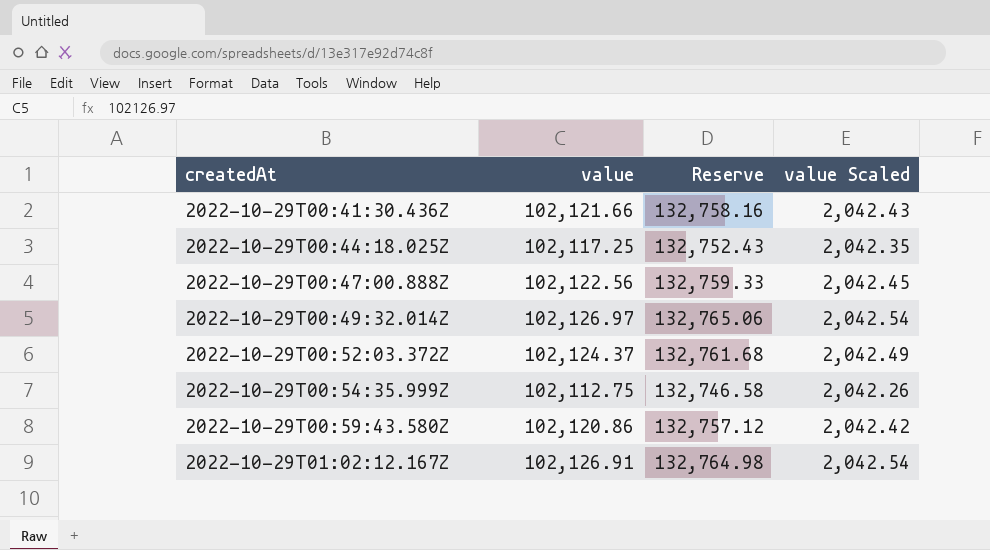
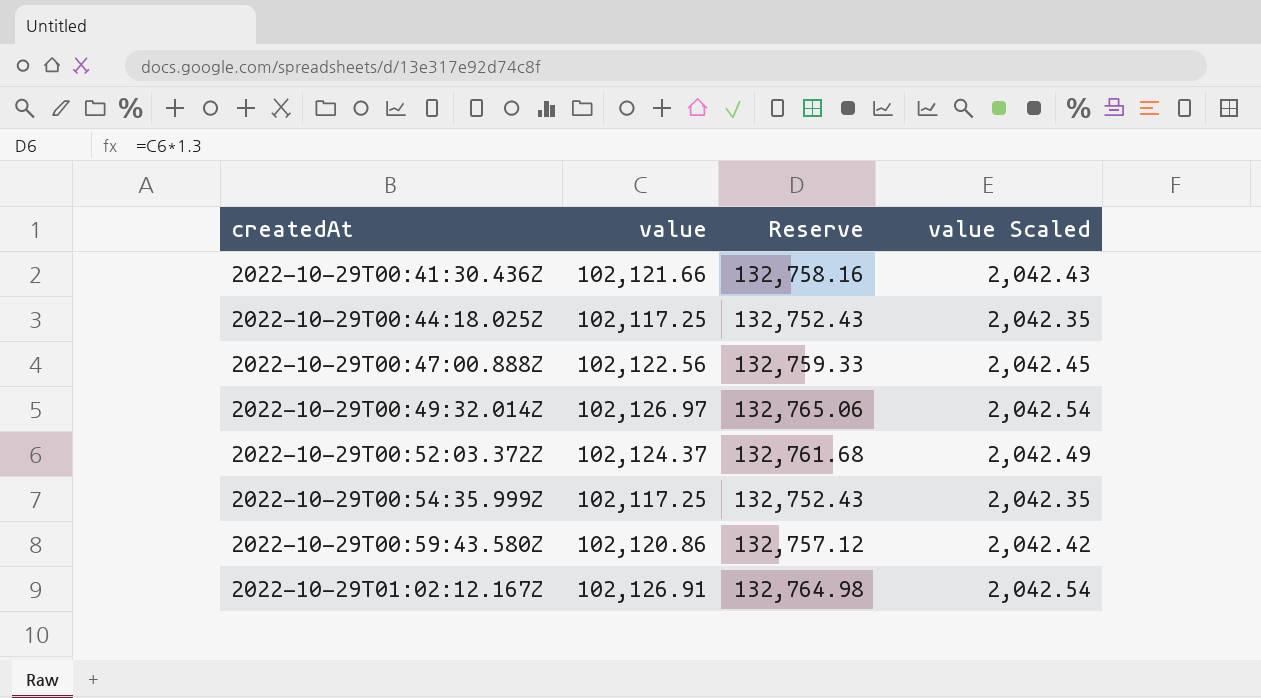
2022-10-29T00:54:35.999Z | value: 102,112.75 -> 102,117.25
2022-10-29T00:54:35.999Z | Reserve: 132,746.58 -> 132,752.43
2022-10-29T00:54:35.999Z | value Scaled: 2,042.26 -> 2,042.35

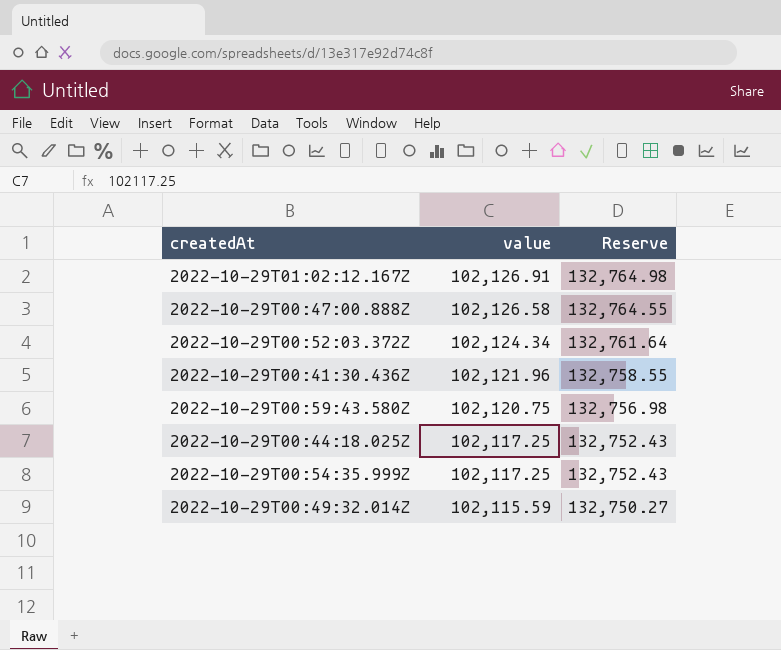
row order: createdAt ascending -> value descending
column value Scaled | formula: [value] * 0.02 -> none
2022-10-29T00:47:00.888Z | value: 102,122.56 -> 102,126.58
2022-10-29T00:47:00.888Z | Reserve: 132,759.33 -> 132,764.55
2022-10-29T00:52:03.372Z | value: 102,124.37 -> 102,124.34
2022-10-29T00:52:03.372Z | Reserve: 132,761.68 -> 132,761.64
2022-10-29T00:41:30.436Z | value: 102,121.66 -> 102,121.96
2022-10-29T00:41:30.436Z | Reserve: 132,758.16 -> 132,758.55
2022-10-29T00:59:43.580Z | value: 102,120.86 -> 102,120.75
2022-10-29T00:59:43.580Z | Reserve: 132,757.12 -> 132,756.98
2022-10-29T00:49:32.014Z | value: 102,126.97 -> 102,115.59
2022-10-29T00:49:32.014Z | Reserve: 132,765.06 -> 132,750.27

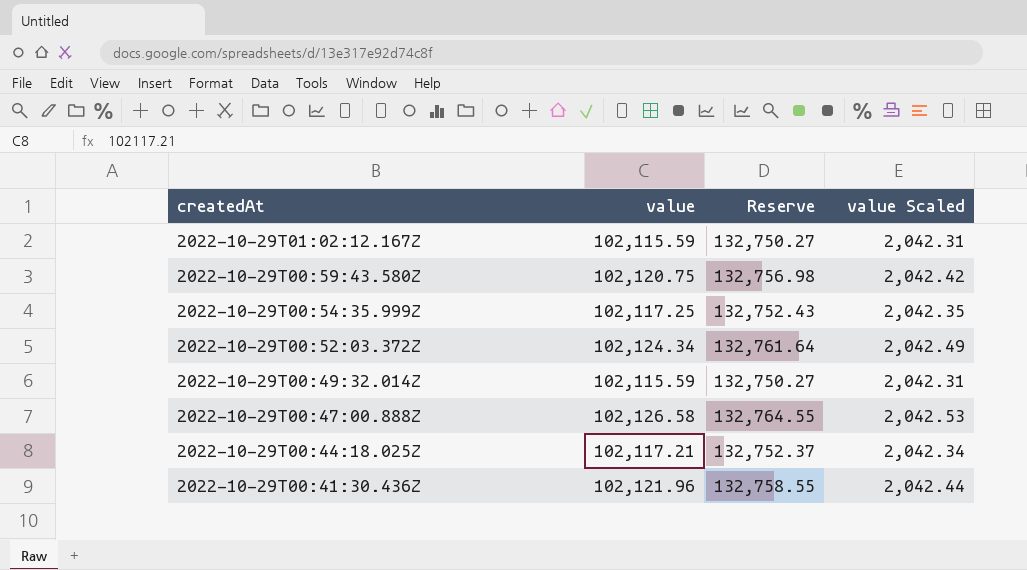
row order: value descending -> createdAt descending
column value Scaled | formula: none -> [value] * 0.02
2022-10-29T01:02:12.167Z | value: 102,126.91 -> 102,115.59
2022-10-29T01:02:12.167Z | Reserve: 132,764.98 -> 132,750.27
2022-10-29T00:44:18.025Z | value: 102,117.25 -> 102,117.21
2022-10-29T00:44:18.025Z | Reserve: 132,752.43 -> 132,752.37

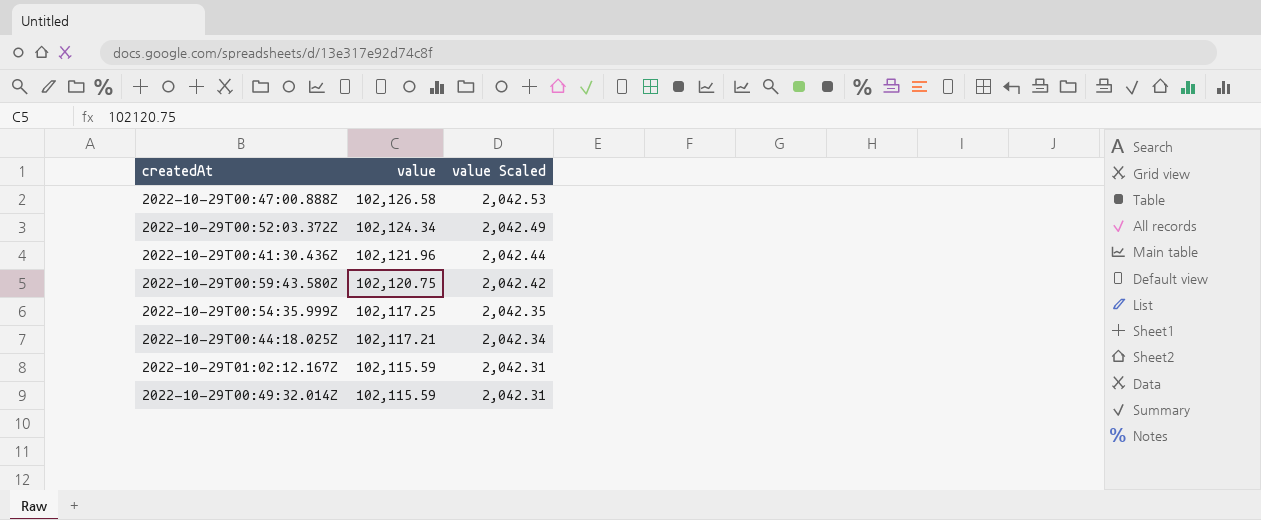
row order: createdAt descending -> value descending
column Reserve | formula: [value] * 1.3 -> none

